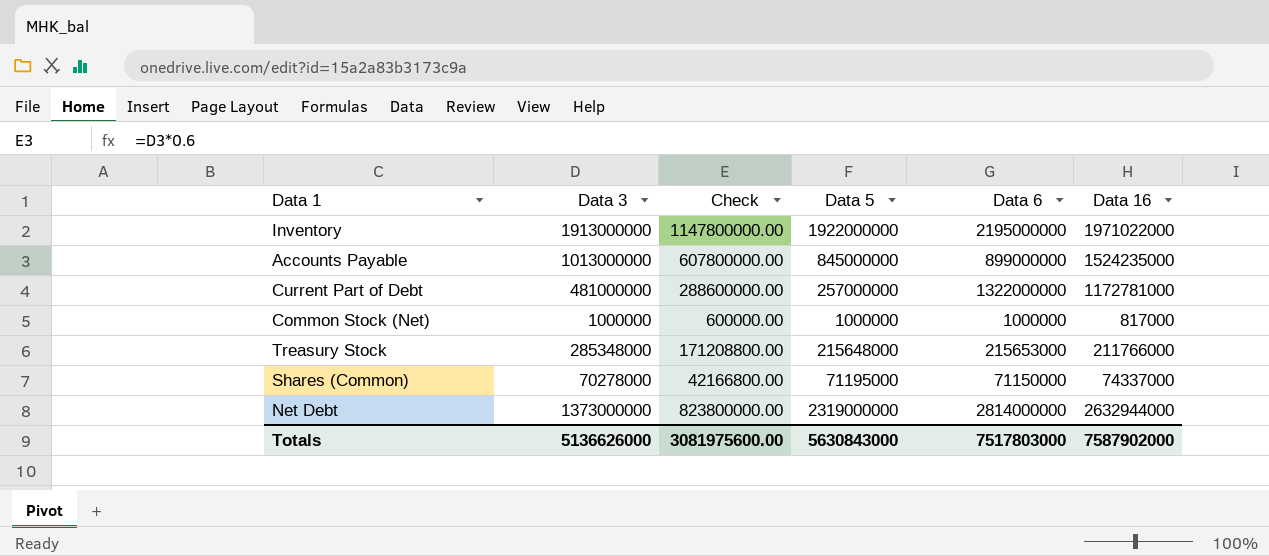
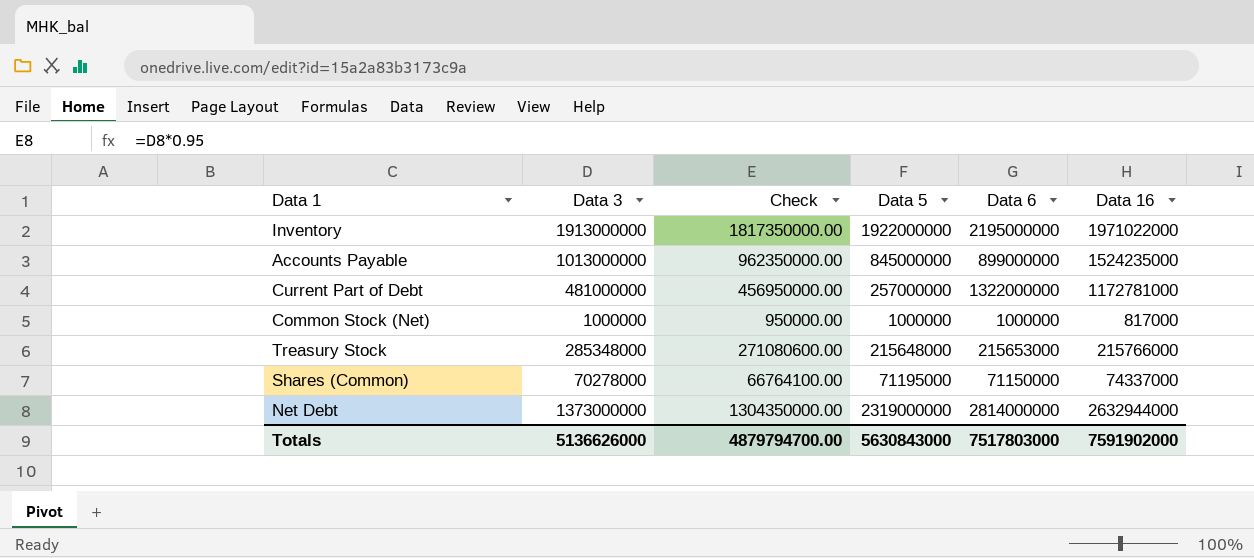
column Check | formula: [Data 3] * 0.6 -> [Data 3] * 0.95
Treasury Stock | Data 16: 211766000 -> 215766000
Totals | Check: 3081975600.00 -> 4879794700.00
Totals | Data 16: 7587902000 -> 7591902000

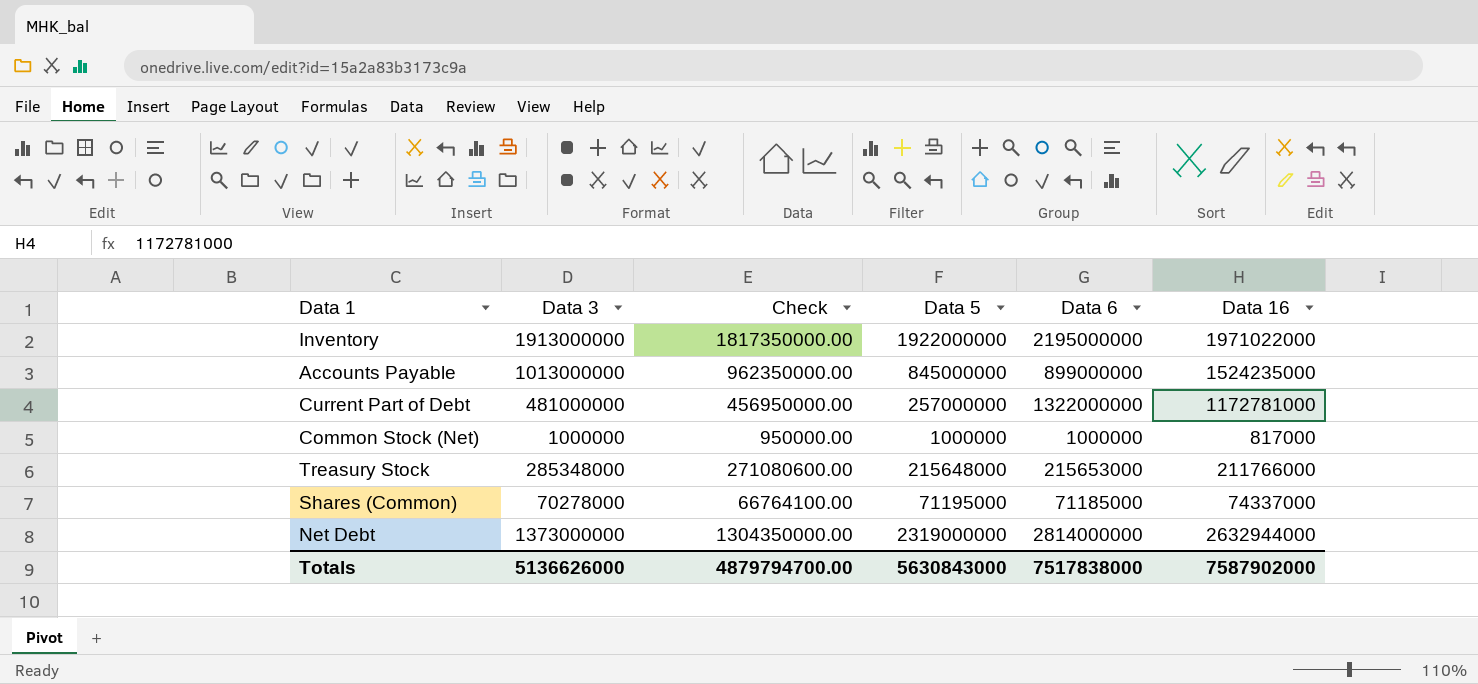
Treasury Stock | Data 16: 215766000 -> 211766000
Shares (Common) | Data 6: 71150000 -> 71185000
Totals | Data 6: 7517803000 -> 7517838000
Totals | Data 16: 7591902000 -> 7587902000

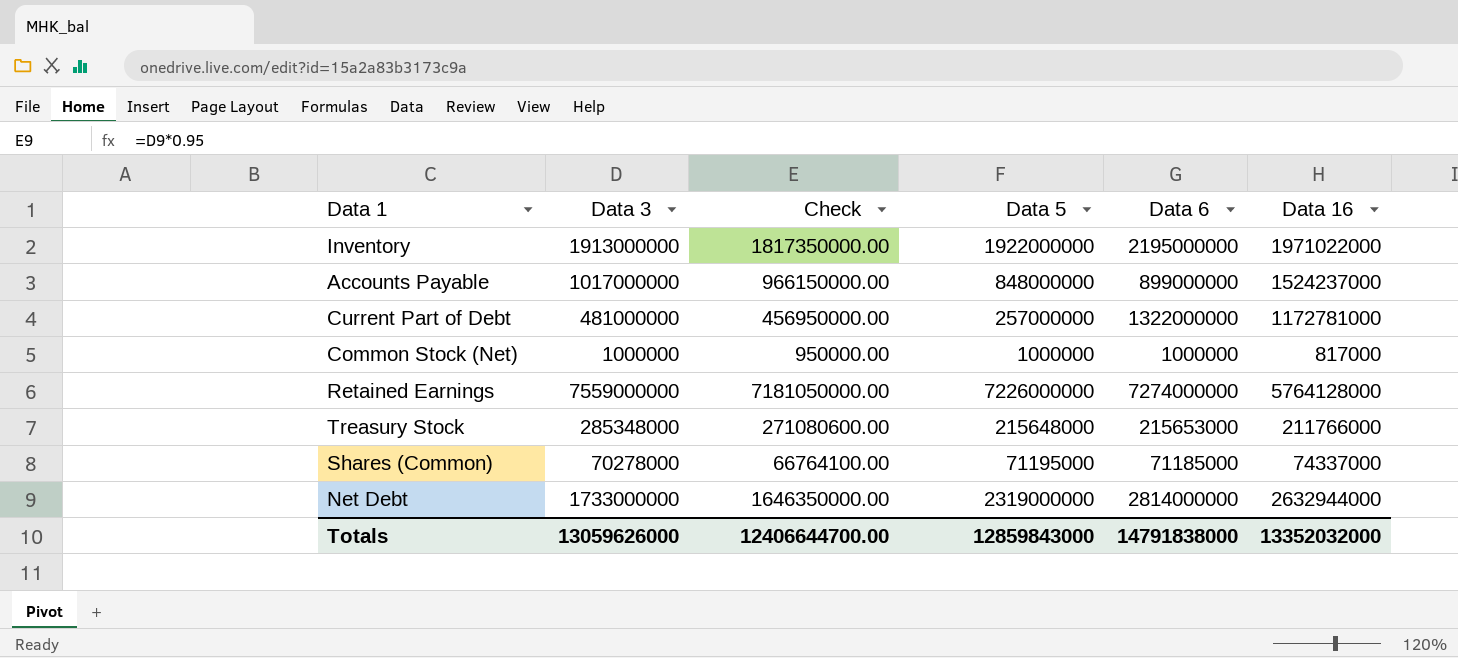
Accounts Payable | Data 3: 1013000000 -> 1017000000
Accounts Payable | Check: 962350000.00 -> 966150000.00
Accounts Payable | Data 5: 845000000 -> 848000000
Accounts Payable | Data 16: 1524235000 -> 1524237000
row Retained Earnings: none -> 7559000000 | 7181050000.00 | 7226000000 | 7274000000 | 5764128000
Net Debt | Data 3: 1373000000 -> 1733000000
Net Debt | Check: 1304350000.00 -> 1646350000.00
Totals | Data 3: 5136626000 -> 13059626000
Totals | Check: 4879794700.00 -> 12406644700.00
Totals | Data 5: 5630843000 -> 12859843000
Totals | Data 6: 7517838000 -> 14791838000
Totals | Data 16: 7587902000 -> 13352032000

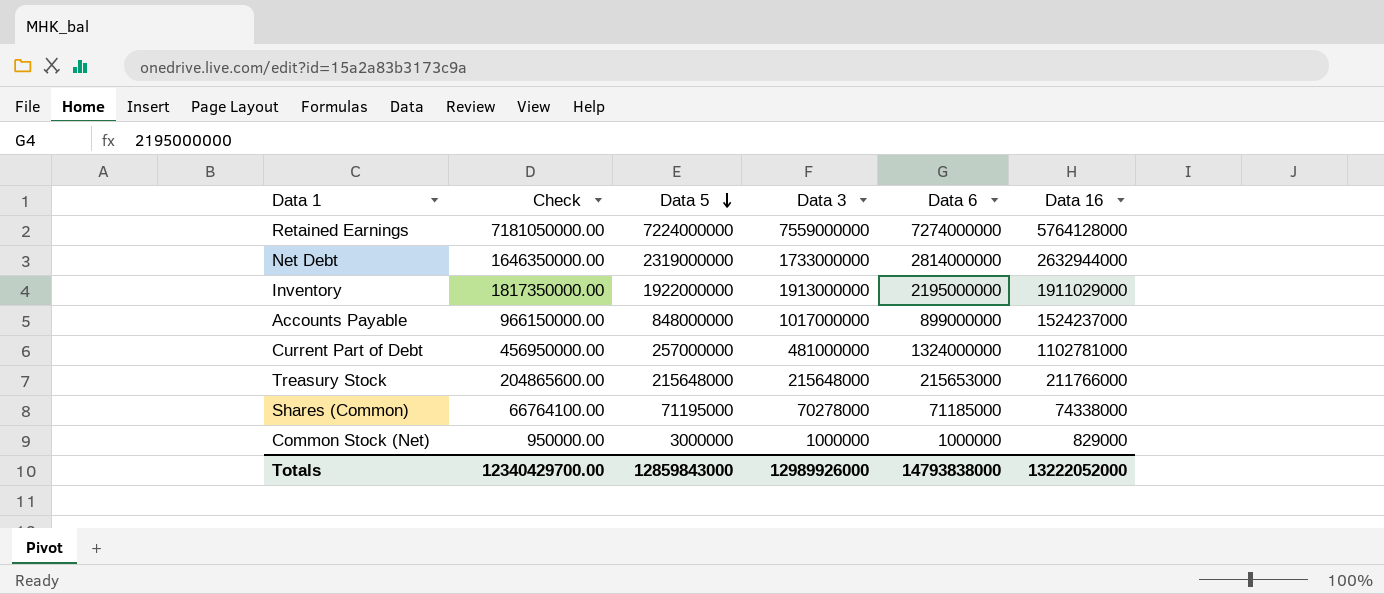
row order: none -> Data 5 descending
column Data 3 | position: 2 -> 4
Retained Earnings | Data 5: 7226000000 -> 7224000000
Inventory | Data 16: 1971022000 -> 1911029000
Current Part of Debt | Data 6: 1322000000 -> 1324000000
Current Part of Debt | Data 16: 1172781000 -> 1102781000
Treasury Stock | Check: 271080600.00 -> 204865600.00
Treasury Stock | Data 3: 285348000 -> 215648000
Shares (Common) | Data 16: 74337000 -> 74338000
Common Stock (Net) | Data 5: 1000000 -> 3000000
Common Stock (Net) | Data 16: 817000 -> 829000
Totals | Check: 12406644700.00 -> 12340429700.00
Totals | Data 3: 13059626000 -> 12989926000
Totals | Data 6: 14791838000 -> 14793838000
Totals | Data 16: 13352032000 -> 13222052000

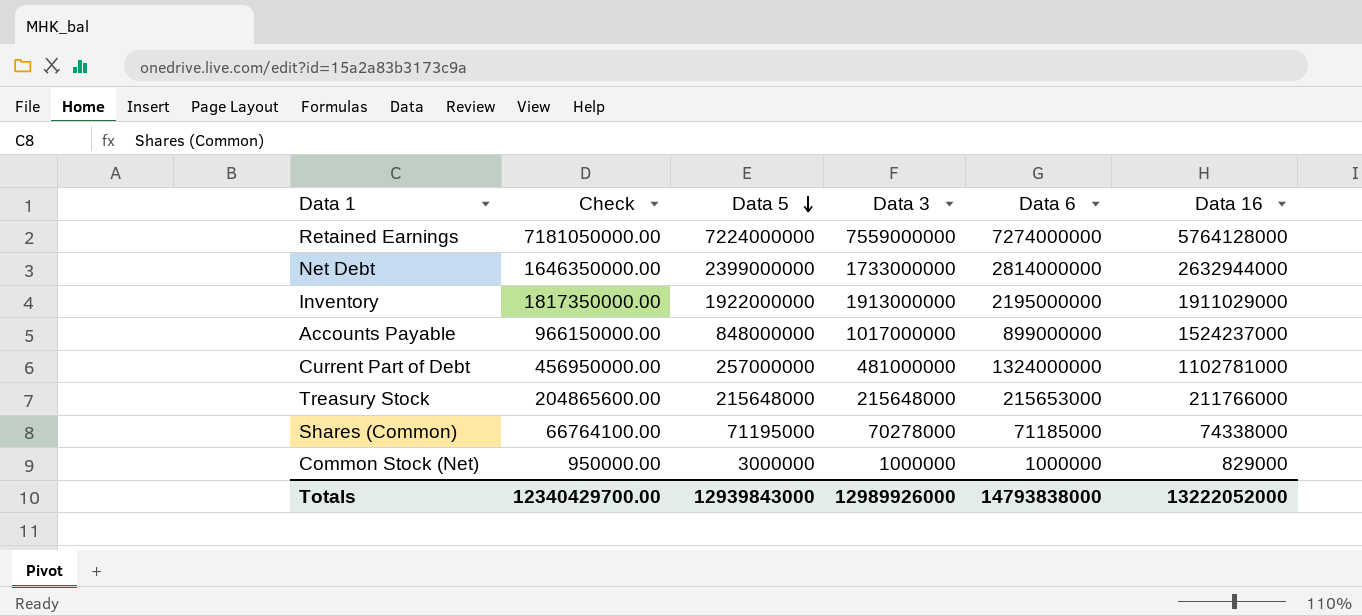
Net Debt | Data 5: 2319000000 -> 2399000000
Totals | Data 5: 12859843000 -> 12939843000

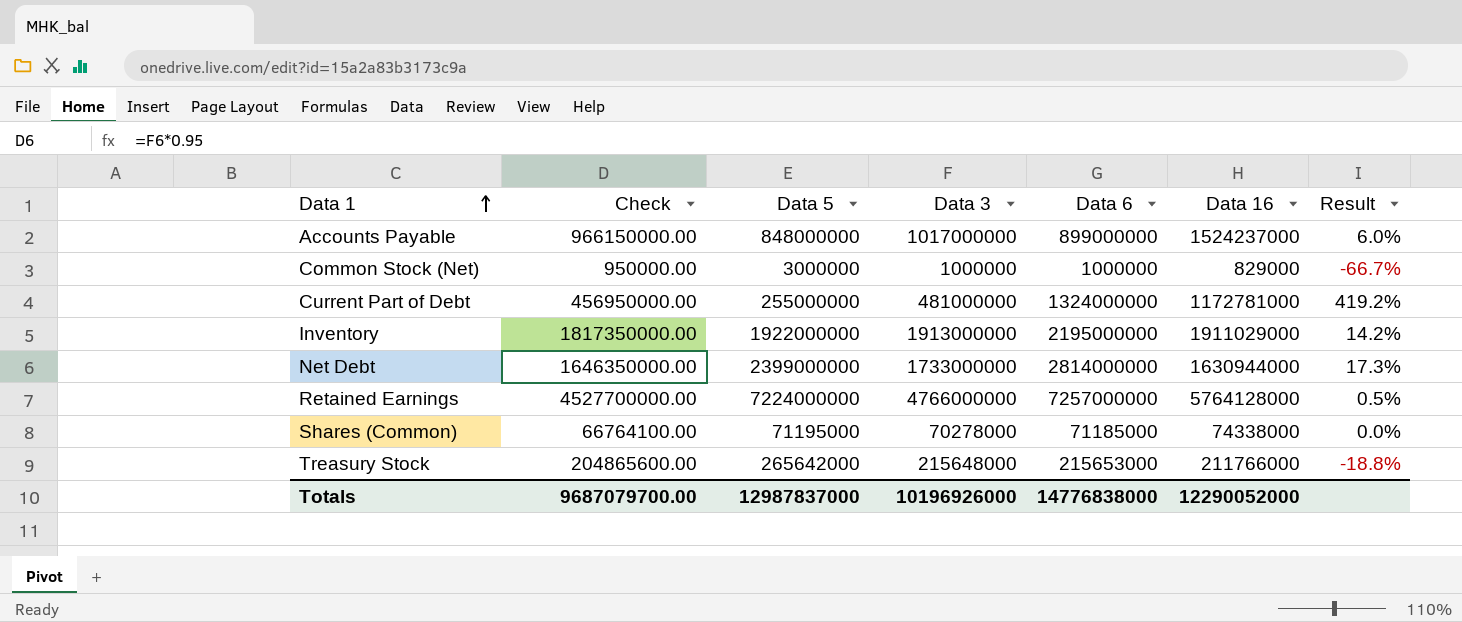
row order: Data 5 descending -> Data 1 ascending
column Result | formula: none -> ([Data 6] - [Data 5]) / [Data 5]
Current Part of Debt | Data 5: 257000000 -> 255000000
Current Part of Debt | Data 16: 1102781000 -> 1172781000
Net Debt | Data 16: 2632944000 -> 1630944000
Retained Earnings | Check: 7181050000.00 -> 4527700000.00
Retained Earnings | Data 3: 7559000000 -> 4766000000
Retained Earnings | Data 6: 7274000000 -> 7257000000
Treasury Stock | Data 5: 215648000 -> 265642000
Totals | Check: 12340429700.00 -> 9687079700.00
Totals | Data 5: 12939843000 -> 12987837000
Totals | Data 3: 12989926000 -> 10196926000
Totals | Data 6: 14793838000 -> 14776838000
Totals | Data 16: 13222052000 -> 12290052000

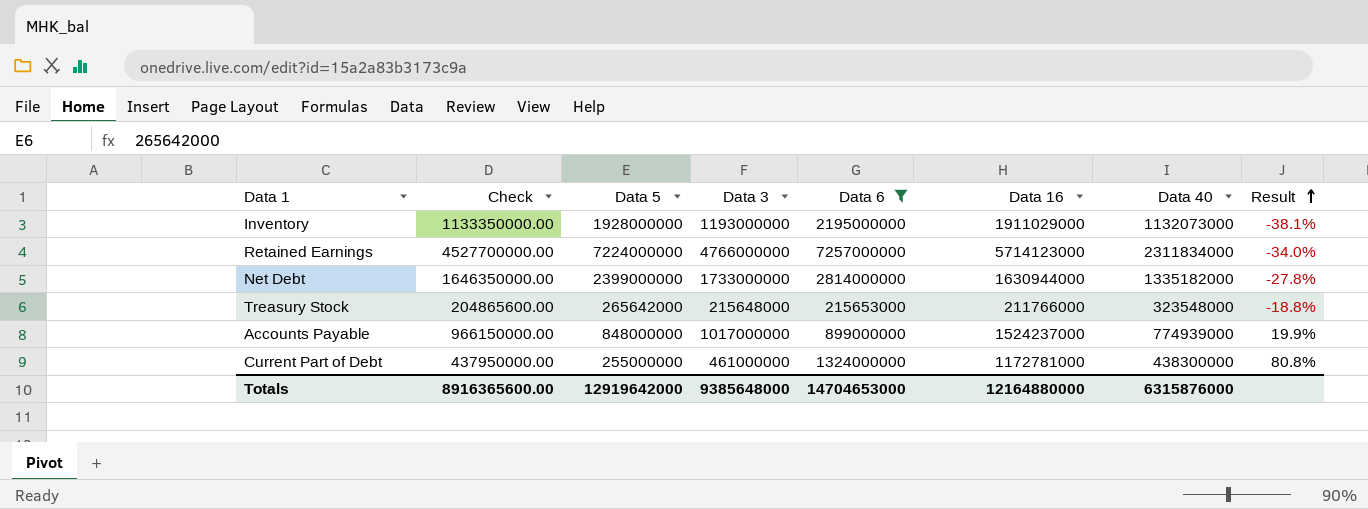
filter: none -> Data 6 >= 215653000
row order: Data 1 ascending -> Result ascending
column Data 40 | position: none -> 7
column Result | formula: ([Data 6] - [Data 5]) / [Data 5] -> ([Data 3] - [Data 5]) / [Data 5]
Inventory | Check: 1817350000.00 -> 1133350000.00
Inventory | Data 5: 1922000000 -> 1928000000
Inventory | Data 3: 1913000000 -> 1193000000
Retained Earnings | Data 16: 5764128000 -> 5714123000
Current Part of Debt | Check: 456950000.00 -> 437950000.00
Current Part of Debt | Data 3: 481000000 -> 461000000
Totals | Check: 9687079700.00 -> 8916365600.00
Totals | Data 5: 12987837000 -> 12919642000
Totals | Data 3: 10196926000 -> 9385648000
Totals | Data 6: 14776838000 -> 14704653000
Totals | Data 16: 12290052000 -> 12164880000

